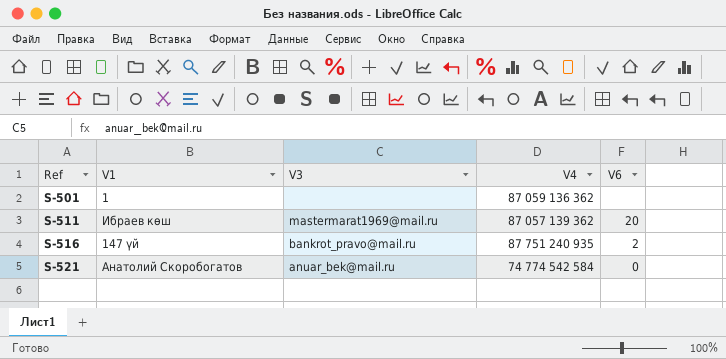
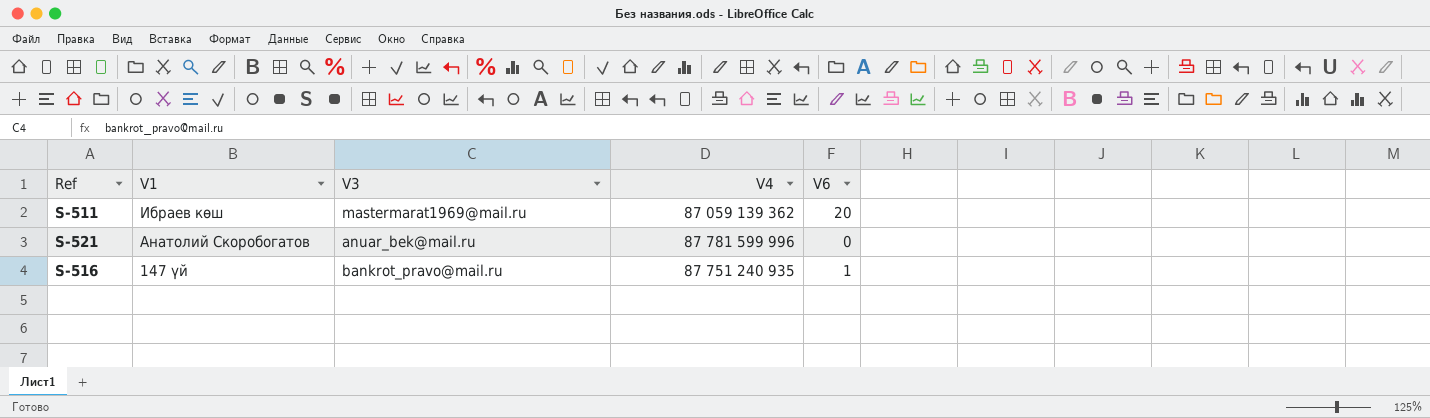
row order: Ref ascending -> V1 descending
row S-501: 1 | none | 87 059 136 362 | none -> none
S-511 | V4: 87 057 139 362 -> 87 059 139 362
S-521 | V4: 74 774 542 584 -> 87 781 599 996
S-516 | V6: 2 -> 1

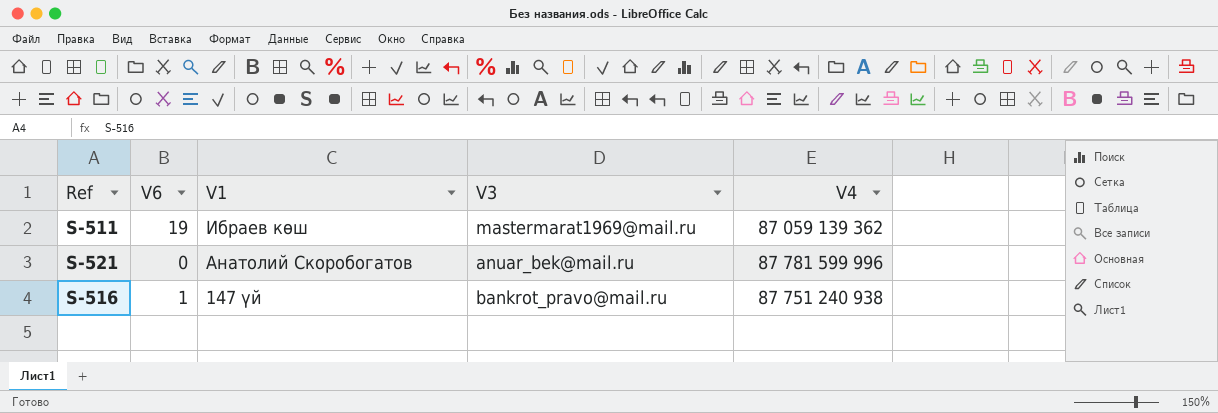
column V6 | position: 5 -> 2
S-511 | V6: 20 -> 19
S-516 | V4: 87 751 240 935 -> 87 751 240 938

